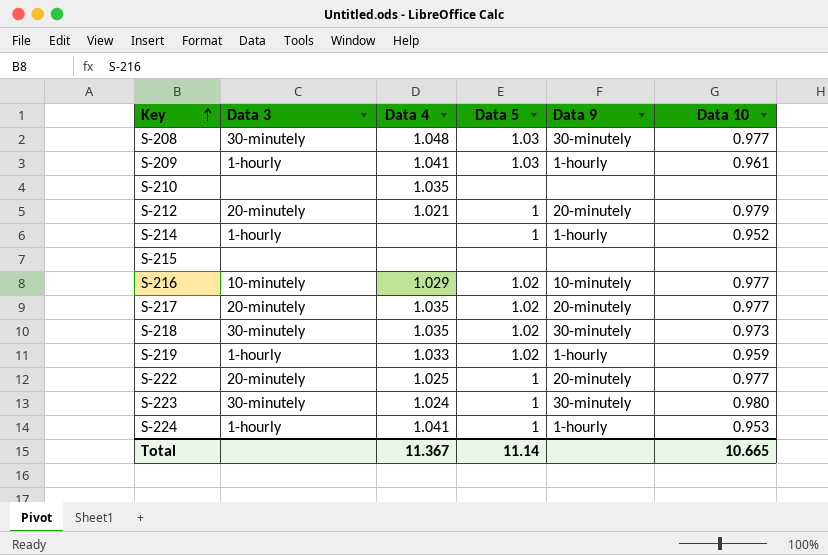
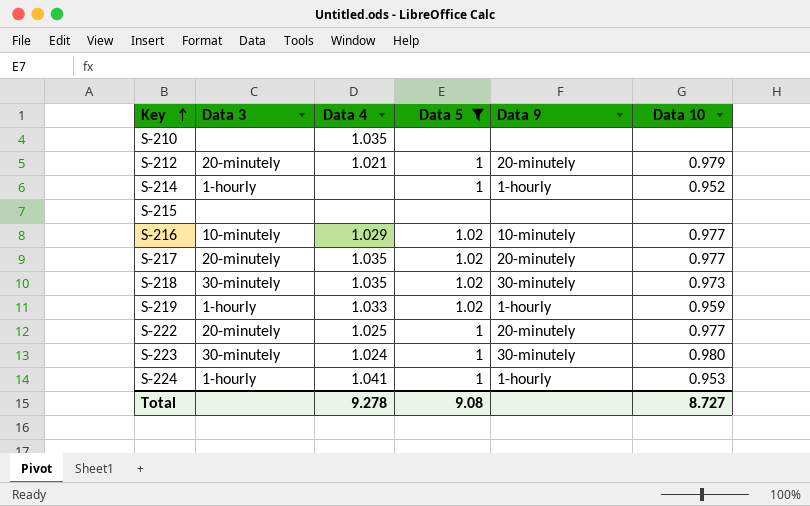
filter: none -> Data 5 != 1.03
Total | Data 4: 11.367 -> 9.278
Total | Data 5: 11.14 -> 9.08
Total | Data 10: 10.665 -> 8.727

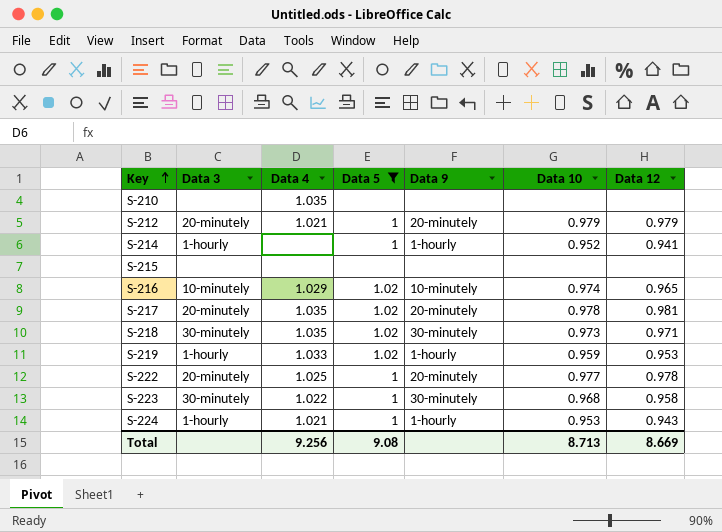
column Data 12 | position: none -> 7
S-216 | Data 10: 0.977 -> 0.974
S-217 | Data 10: 0.977 -> 0.978
S-223 | Data 4: 1.024 -> 1.022
S-223 | Data 10: 0.980 -> 0.968
S-224 | Data 4: 1.041 -> 1.021
Total | Data 4: 9.278 -> 9.256
Total | Data 10: 8.727 -> 8.713

